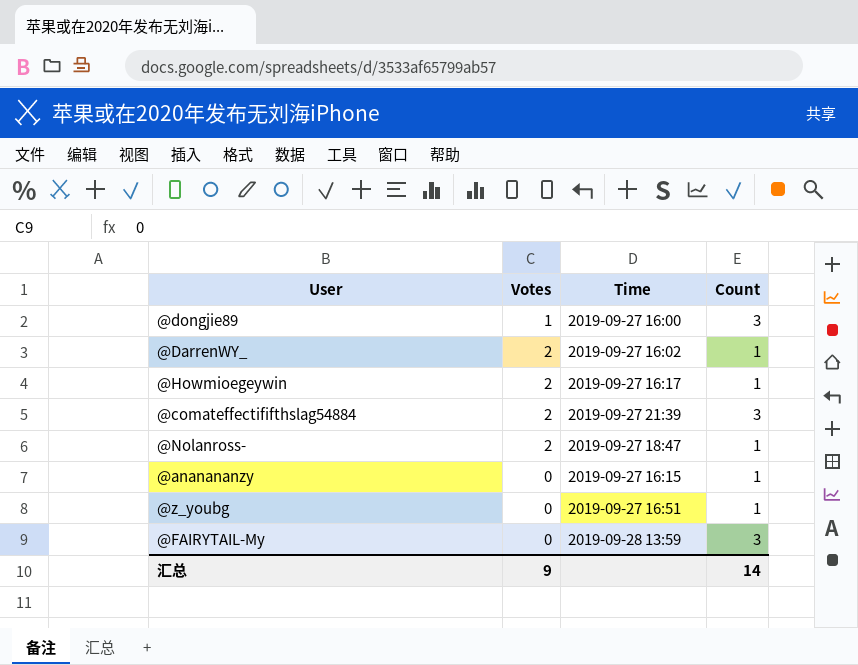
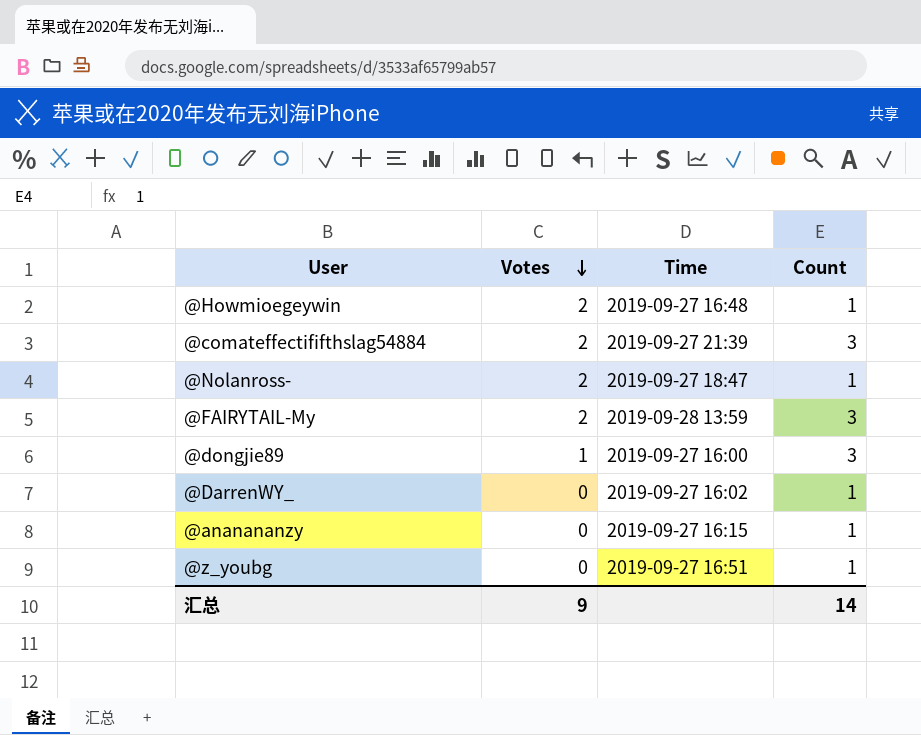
row order: none -> Votes descending
@Howmioegeywin | Time: 2019-09-27 16:17 -> 2019-09-27 16:48
@FAIRYTAIL-My | Votes: 0 -> 2
@DarrenWY_ | Votes: 2 -> 0

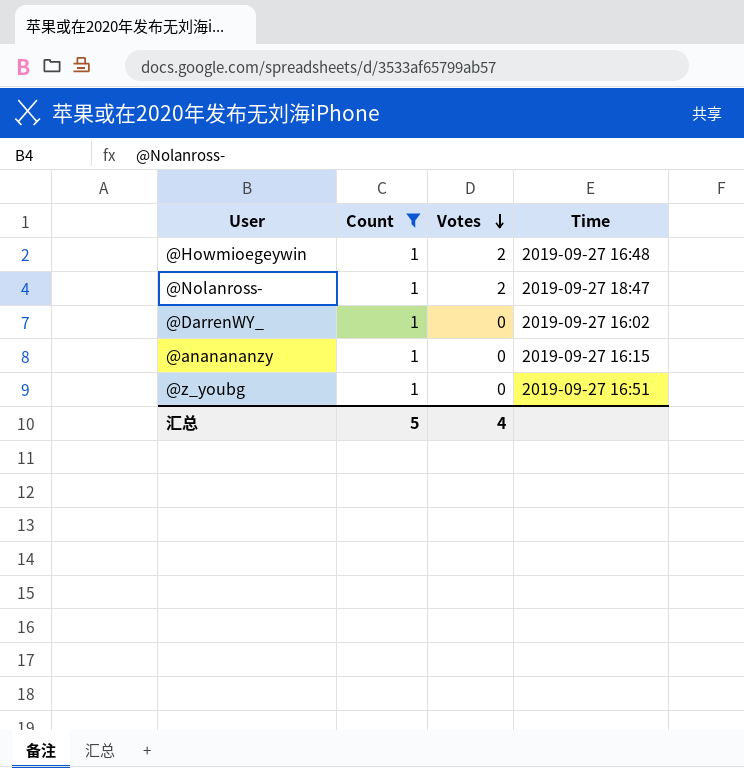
filter: none -> Count = 1
column Count | position: 4 -> 2
汇总 | Count: 14 -> 5
汇总 | Votes: 9 -> 4

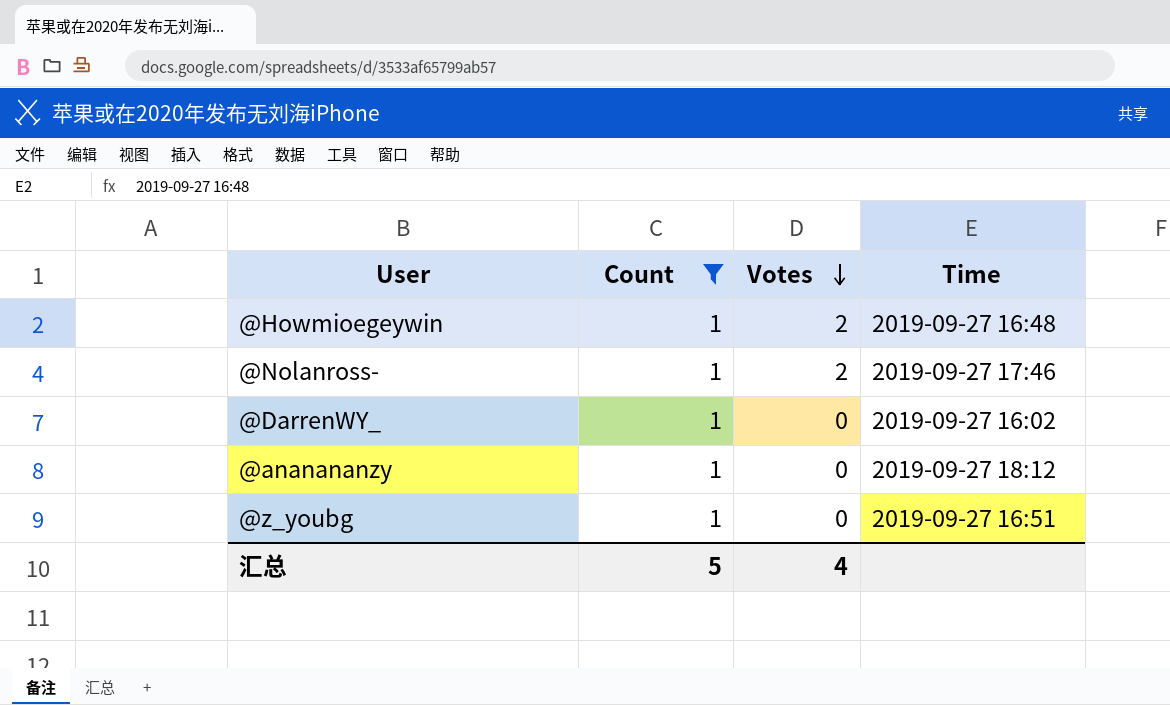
@Nolanross- | Time: 2019-09-27 18:47 -> 2019-09-27 17:46
@ananananzy | Time: 2019-09-27 16:15 -> 2019-09-27 18:12

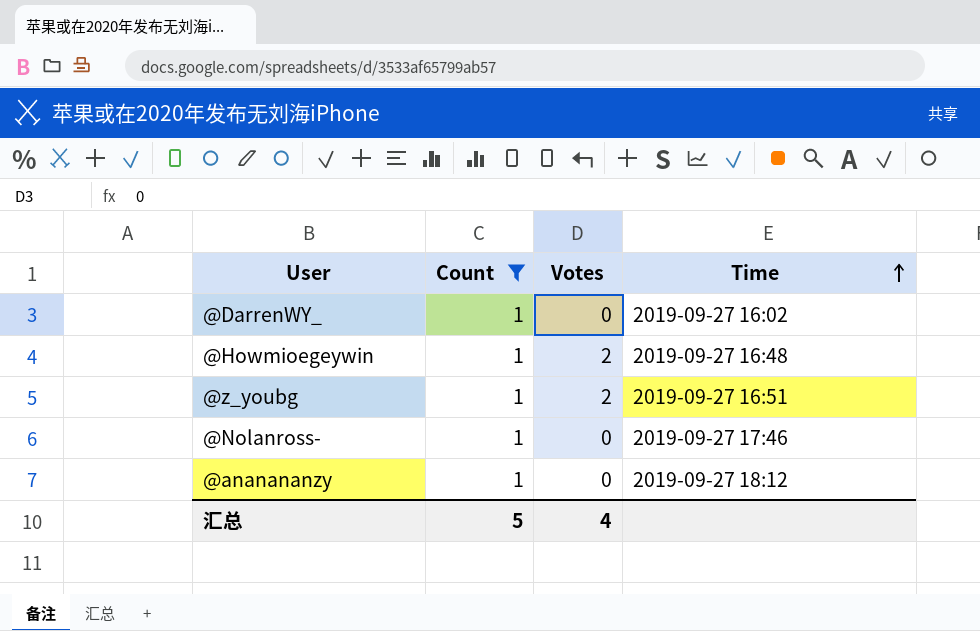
row order: Votes descending -> Time ascending
@z_youbg | Votes: 0 -> 2
@Nolanross- | Votes: 2 -> 0

